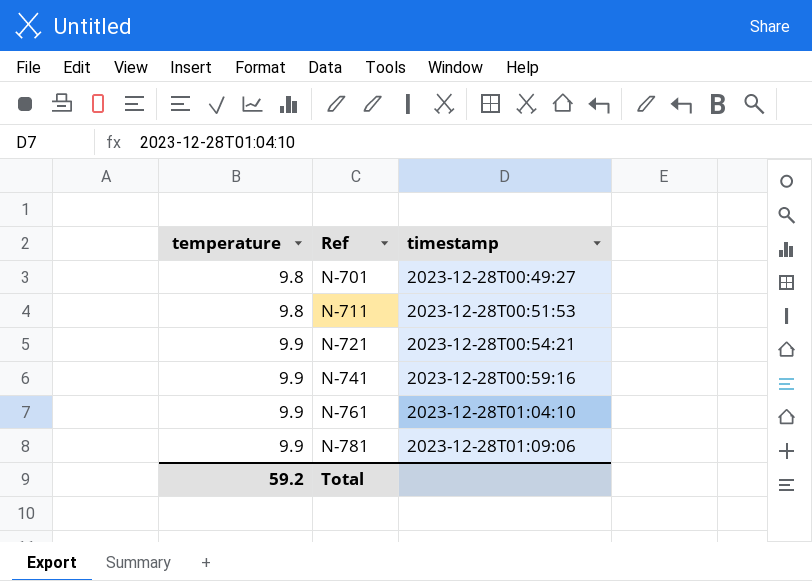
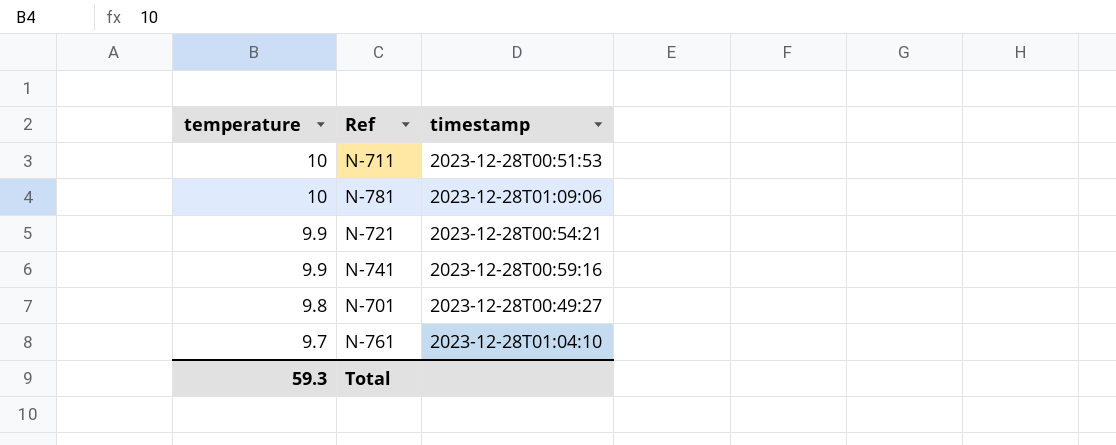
row order: temperature ascending -> temperature descending
N-711 | temperature: 9.8 -> 10
N-781 | temperature: 9.9 -> 10
N-761 | temperature: 9.9 -> 9.7
Total | temperature: 59.2 -> 59.3

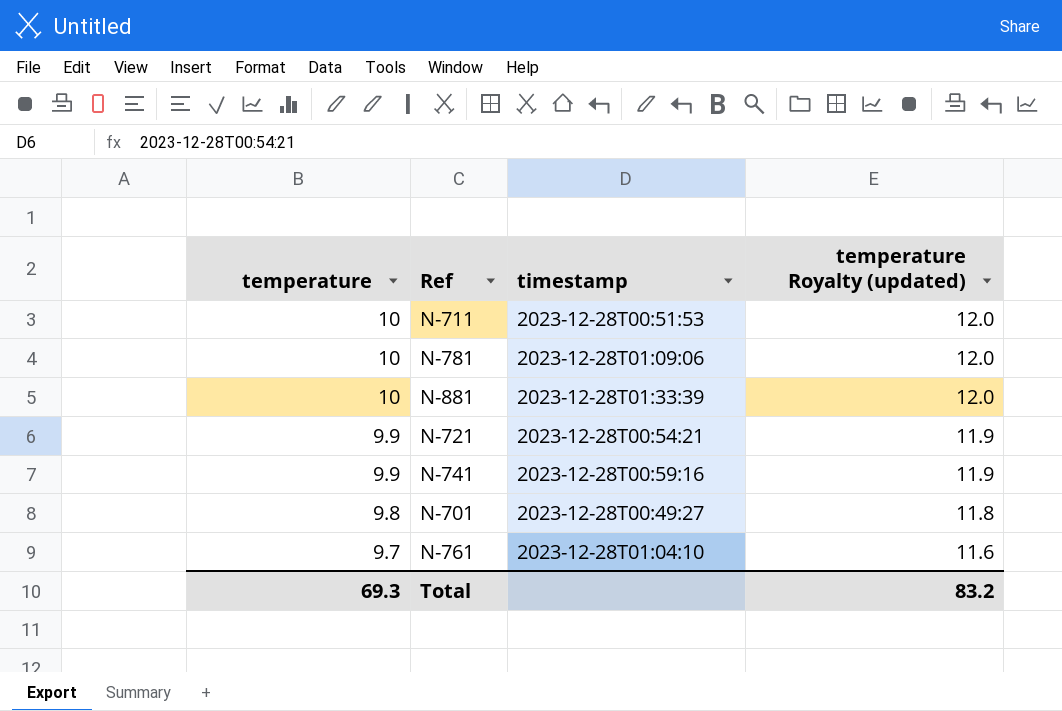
column temperature Royalty (updated) | formula: none -> [temperature] * 1.2
row N-881: none -> 10 | 2023-12-28T01:33:39 | 12.0
Total | temperature: 59.3 -> 69.3

